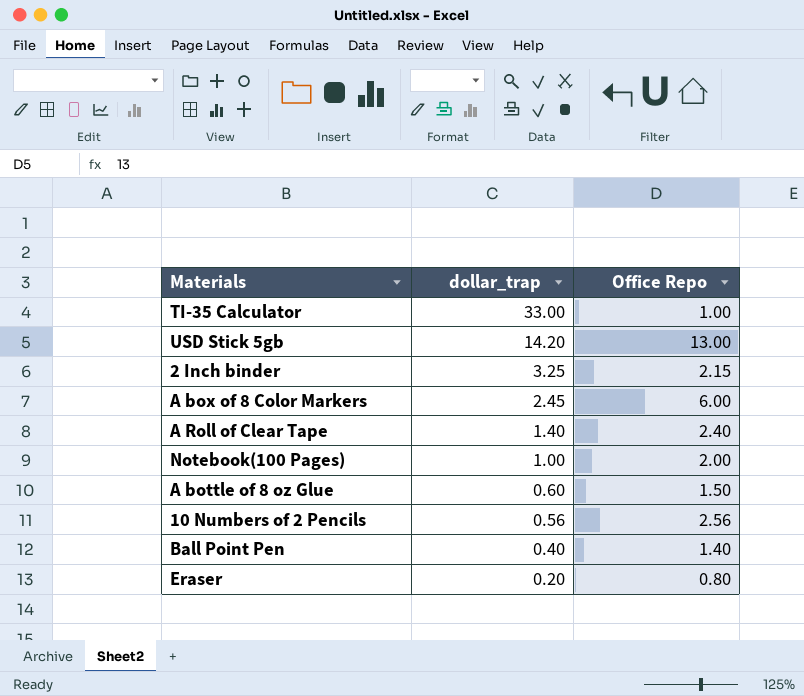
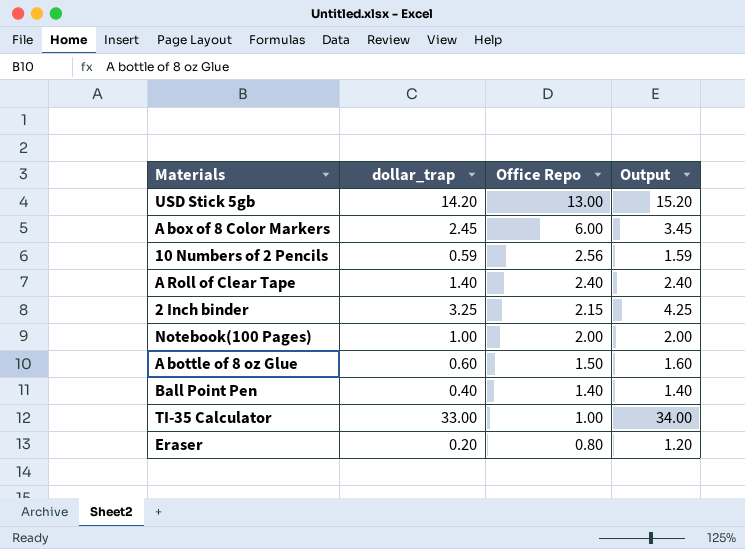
row order: dollar_trap descending -> Office Repo descending
column Output | formula: none -> [dollar_trap] + 1
10 Numbers of 2 Pencils | dollar_trap: 0.56 -> 0.59

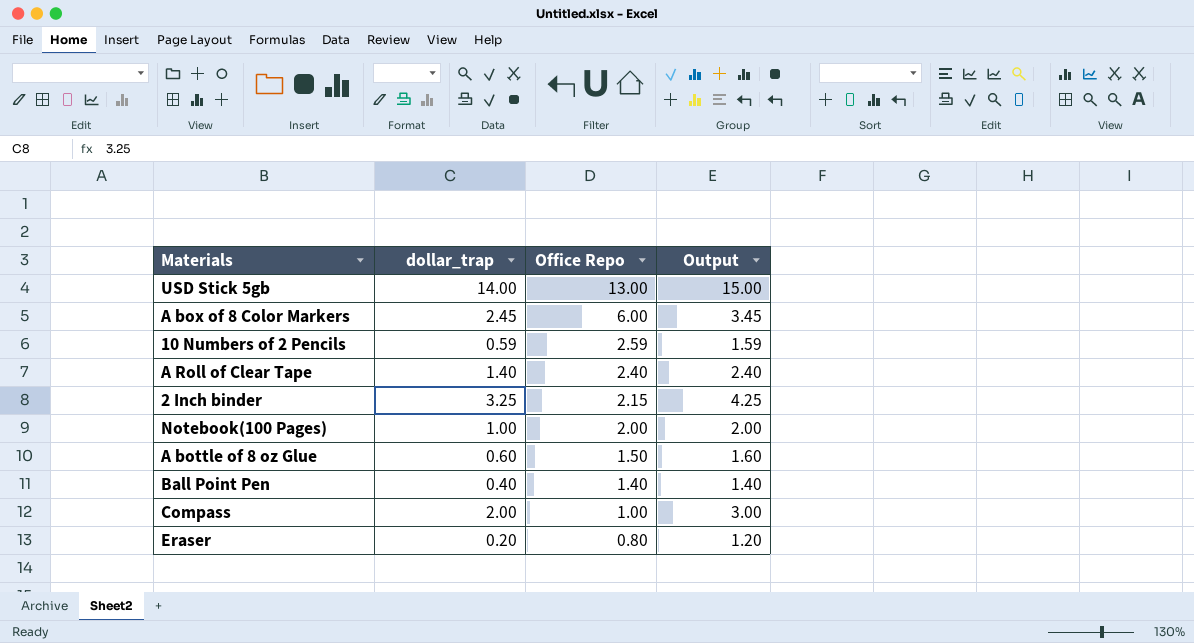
row TI-35 Calculator: 33.00 | 1.00 | 34.00 -> none
USD Stick 5gb | dollar_trap: 14.20 -> 14.00
USD Stick 5gb | Output: 15.20 -> 15.00
10 Numbers of 2 Pencils | Office Repo: 2.56 -> 2.59
row Compass: none -> 2.00 | 1.00 | 3.00

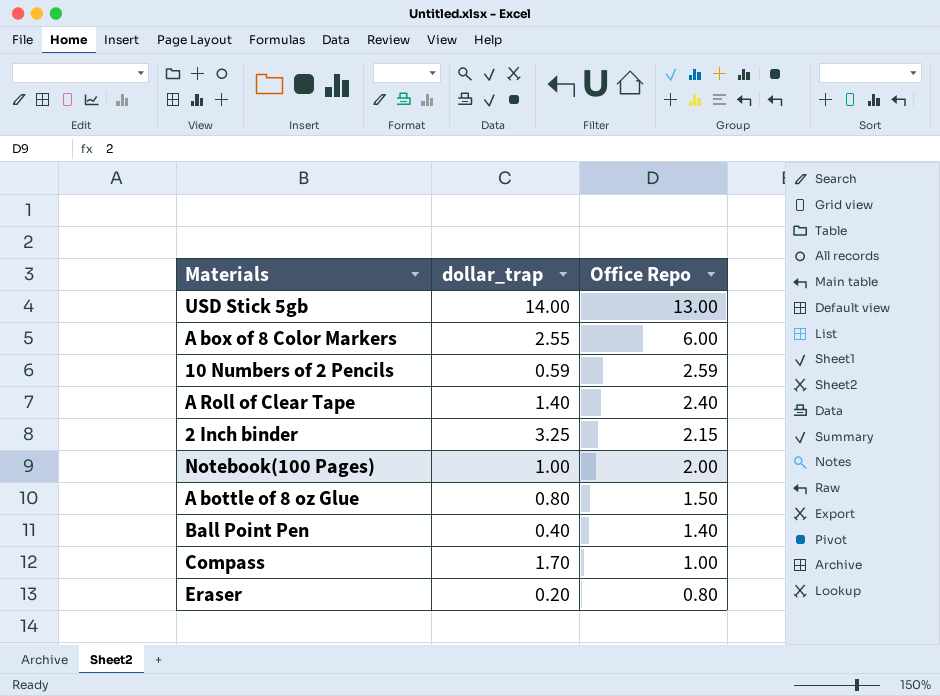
column Output | formula: [dollar_trap] + 1 -> none
A box of 8 Color Markers | dollar_trap: 2.45 -> 2.55
A bottle of 8 oz Glue | dollar_trap: 0.60 -> 0.80
Compass | dollar_trap: 2.00 -> 1.70

